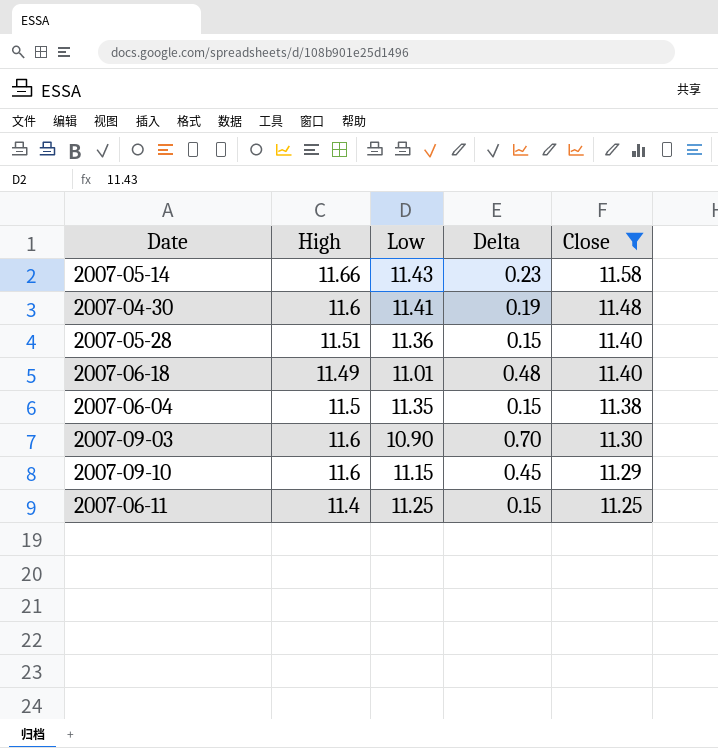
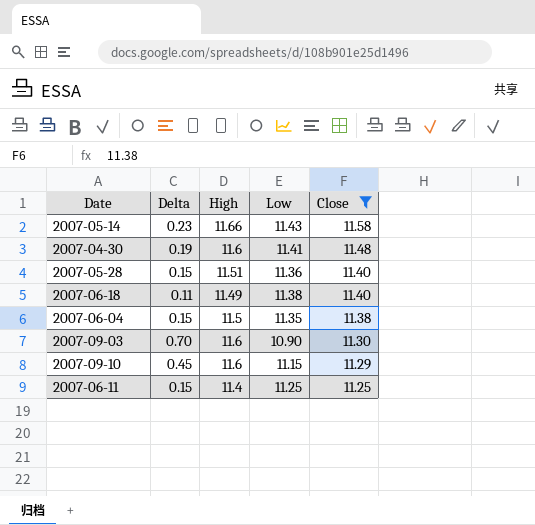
column Delta | position: 4 -> 2
2007-06-18 | Delta: 0.48 -> 0.11
2007-06-18 | Low: 11.01 -> 11.38

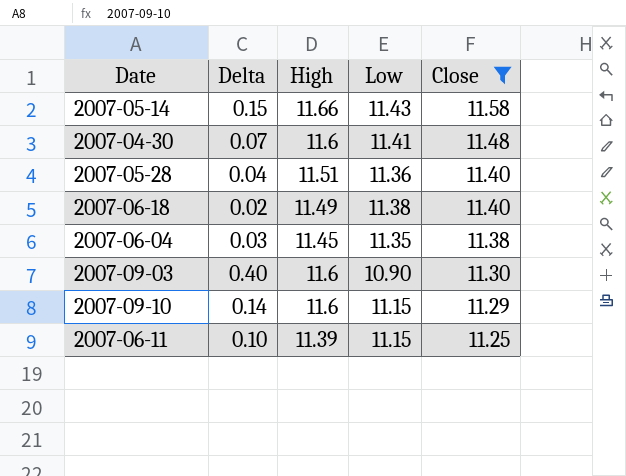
column Delta | formula: [High] - [Low] -> [Close] - [Low]
2007-06-04 | High: 11.5 -> 11.45
2007-06-11 | High: 11.4 -> 11.39
2007-06-11 | Low: 11.25 -> 11.15

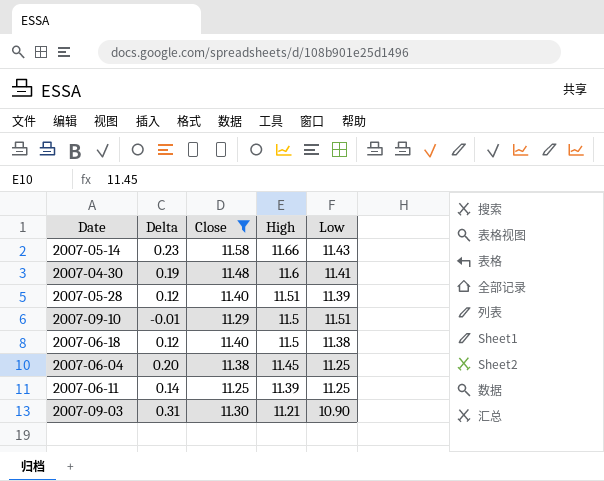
row order: Close descending -> High descending
column Delta | formula: [Close] - [Low] -> [High] - [Low]
column Close | position: 5 -> 3
2007-05-28 | Low: 11.36 -> 11.39
2007-09-10 | High: 11.6 -> 11.5
2007-09-10 | Low: 11.15 -> 11.51
2007-06-18 | High: 11.49 -> 11.5
2007-06-04 | Low: 11.35 -> 11.25
2007-06-11 | Low: 11.15 -> 11.25
2007-09-03 | High: 11.6 -> 11.21

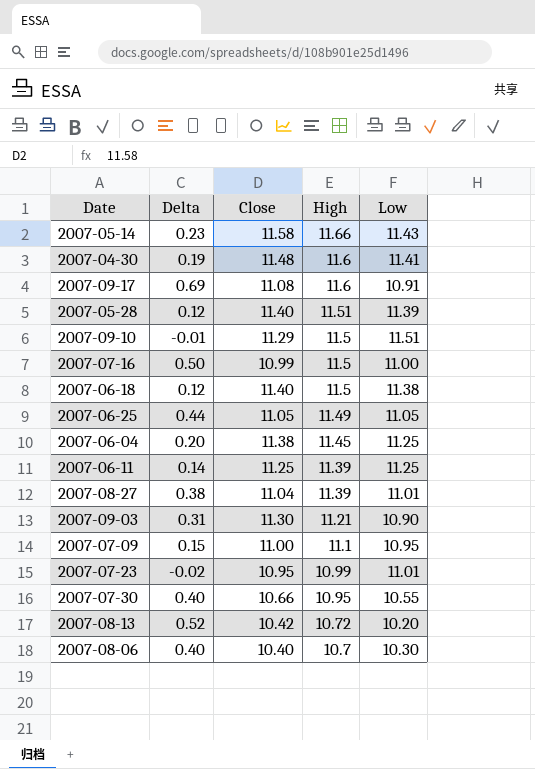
filter: Close >= 11.25 -> none

